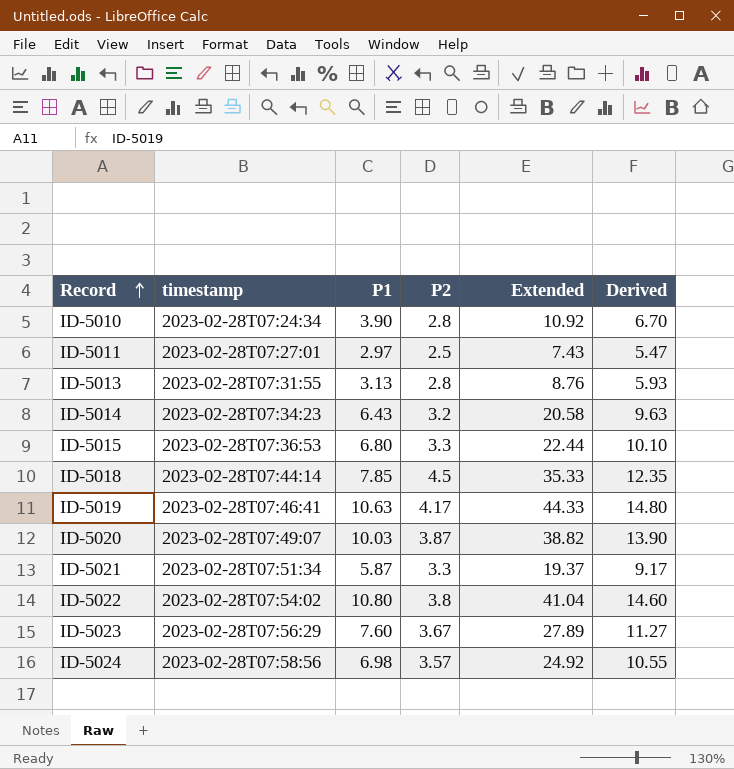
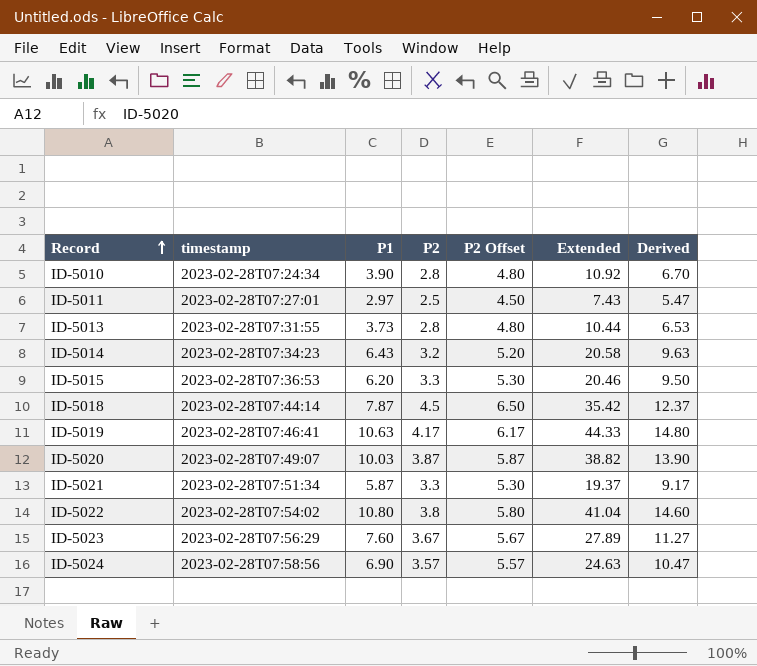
column P2 Offset | formula: none -> [P2] + 2
ID-5013 | P1: 3.13 -> 3.73
ID-5013 | Extended: 8.76 -> 10.44
ID-5013 | Derived: 5.93 -> 6.53
ID-5015 | P1: 6.80 -> 6.20
ID-5015 | Extended: 22.44 -> 20.46
ID-5015 | Derived: 10.10 -> 9.50
ID-5018 | P1: 7.85 -> 7.87
ID-5018 | Extended: 35.33 -> 35.42
ID-5018 | Derived: 12.35 -> 12.37
ID-5024 | P1: 6.98 -> 6.90
ID-5024 | Extended: 24.92 -> 24.63
ID-5024 | Derived: 10.55 -> 10.47

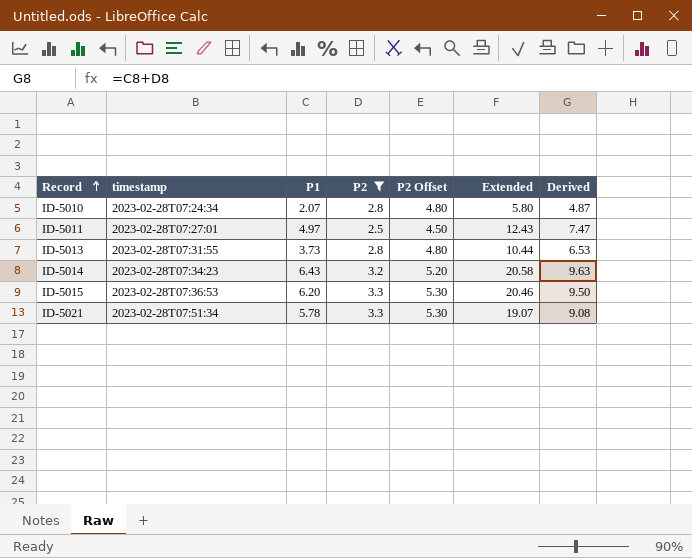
filter: none -> P2 <= 3.3
ID-5010 | P1: 3.90 -> 2.07
ID-5010 | Extended: 10.92 -> 5.80
ID-5010 | Derived: 6.70 -> 4.87
ID-5011 | P1: 2.97 -> 4.97
ID-5011 | Extended: 7.43 -> 12.43
ID-5011 | Derived: 5.47 -> 7.47
ID-5021 | P1: 5.87 -> 5.78
ID-5021 | Extended: 19.37 -> 19.07
ID-5021 | Derived: 9.17 -> 9.08

